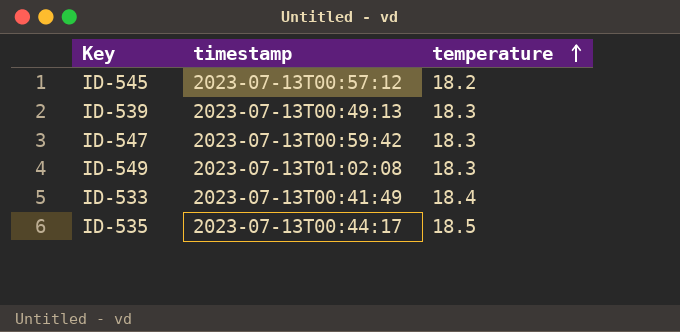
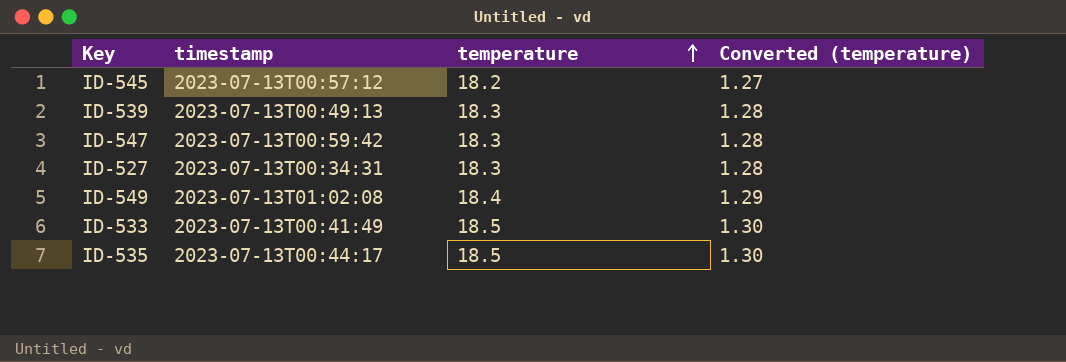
column Converted (temperature) | formula: none -> [temperature] * 0.07
row ID-527: none -> 2023-07-13T00:34:31 | 18.3 | 1.28
ID-549 | temperature: 18.3 -> 18.4
ID-533 | temperature: 18.4 -> 18.5

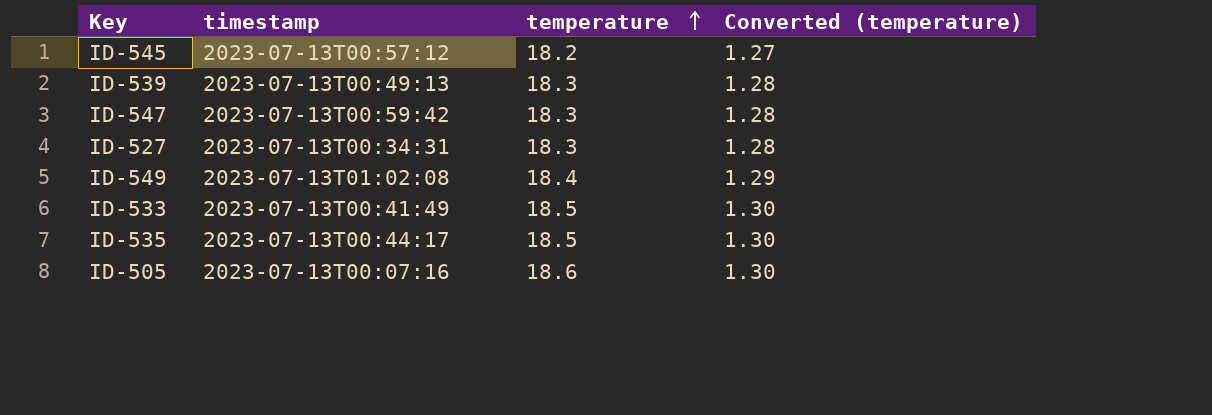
row ID-505: none -> 2023-07-13T00:07:16 | 18.6 | 1.30

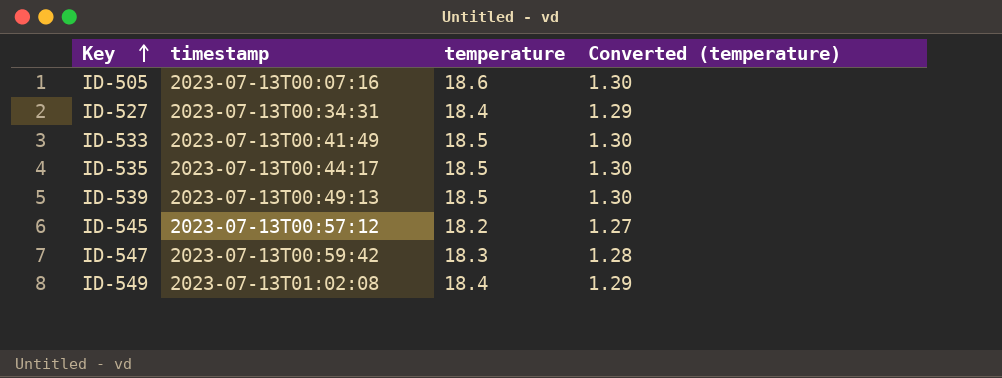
row order: temperature ascending -> Key ascending
ID-527 | temperature: 18.3 -> 18.4
ID-527 | Converted (temperature): 1.28 -> 1.29
ID-539 | temperature: 18.3 -> 18.5
ID-539 | Converted (temperature): 1.28 -> 1.30

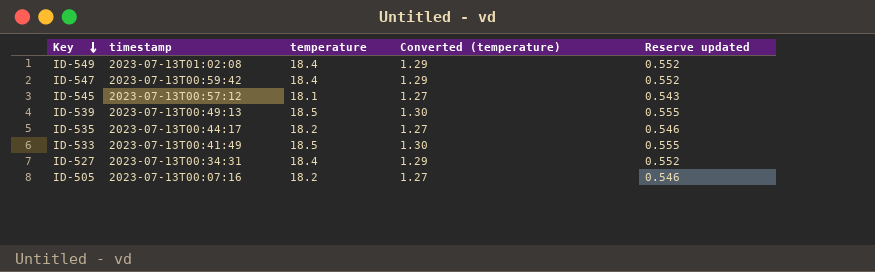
row order: Key ascending -> Key descending
column Reserve updated | formula: none -> [temperature] * 0.03
ID-547 | temperature: 18.3 -> 18.4
ID-547 | Converted (temperature): 1.28 -> 1.29
ID-545 | temperature: 18.2 -> 18.1
ID-535 | temperature: 18.5 -> 18.2
ID-535 | Converted (temperature): 1.30 -> 1.27
ID-505 | temperature: 18.6 -> 18.2
ID-505 | Converted (temperature): 1.30 -> 1.27

